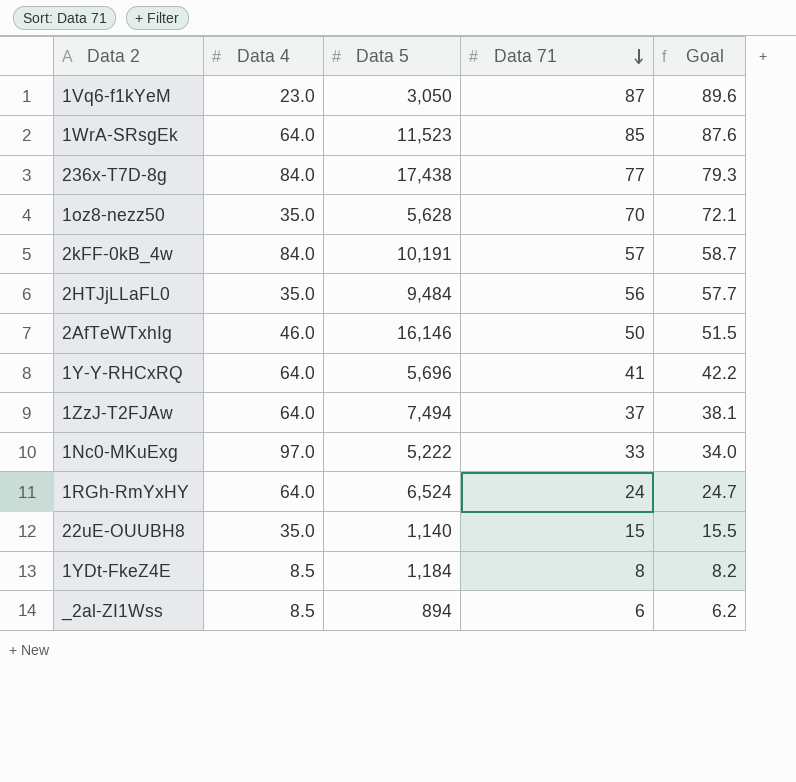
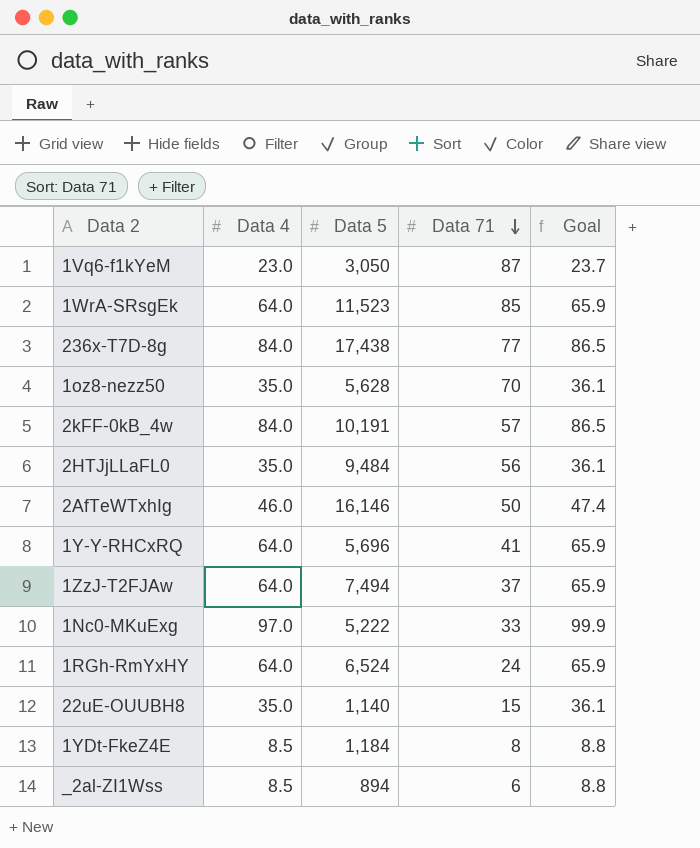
column Goal | formula: [Data 71] * 1.03 -> [Data 4] * 1.03

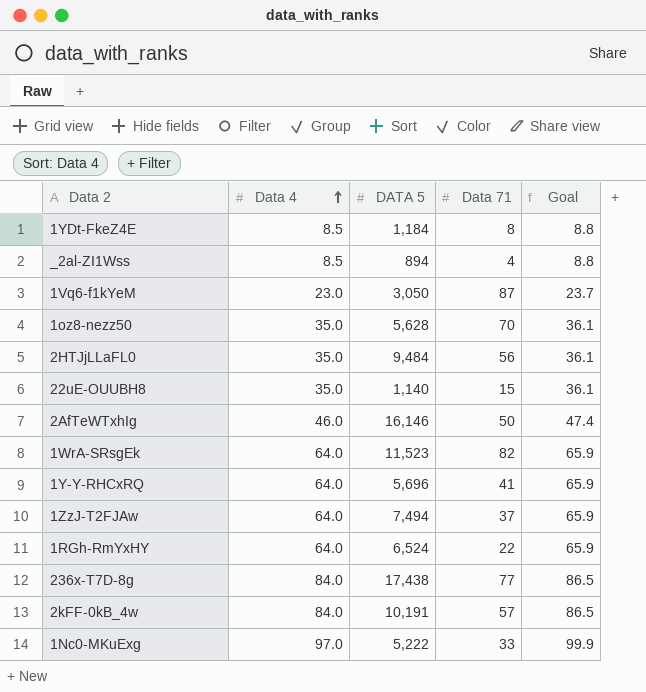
row order: Data 71 descending -> Data 4 ascending
column name: Data 5 -> DATA 5
_2al-ZI1Wss | Data 71: 6 -> 4
1WrA-SRsgEk | Data 71: 85 -> 82
1RGh-RmYxHY | Data 71: 24 -> 22

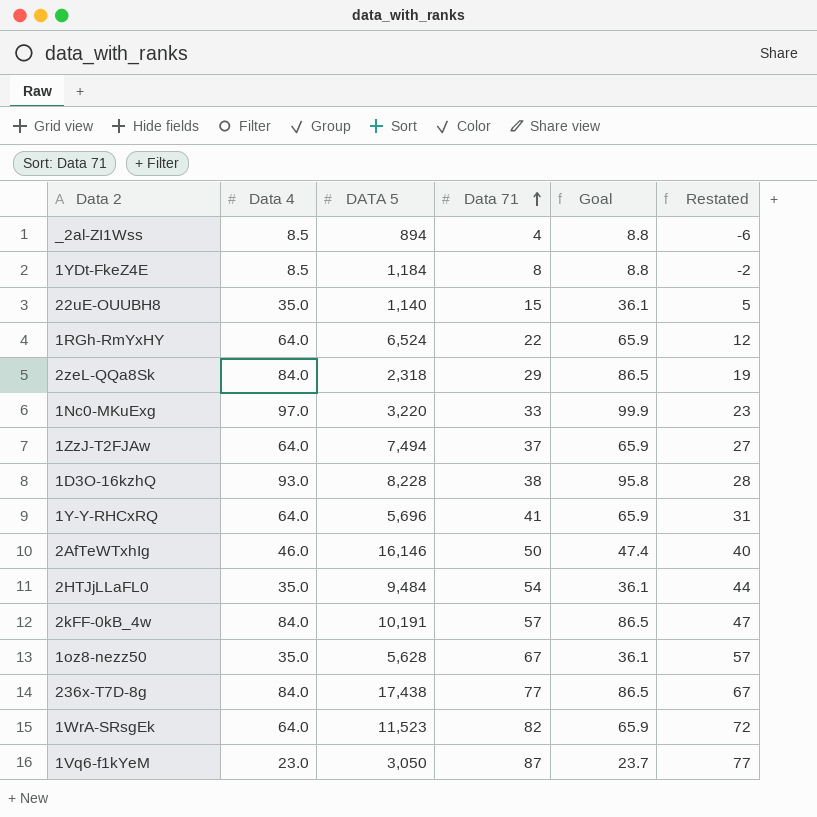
row order: Data 4 ascending -> Data 71 ascending
column Restated | formula: none -> [Data 71] - 10
row 2zeL-QQa8Sk: none -> 84.0 | 2,318 | 29 | 86.5 | 19
1Nc0-MKuExg | DATA 5: 5,222 -> 3,220
row 1D3O-16kzhQ: none -> 93.0 | 8,228 | 38 | 95.8 | 28
2HTJjLLaFL0 | Data 71: 56 -> 54
1oz8-nezz50 | Data 71: 70 -> 67

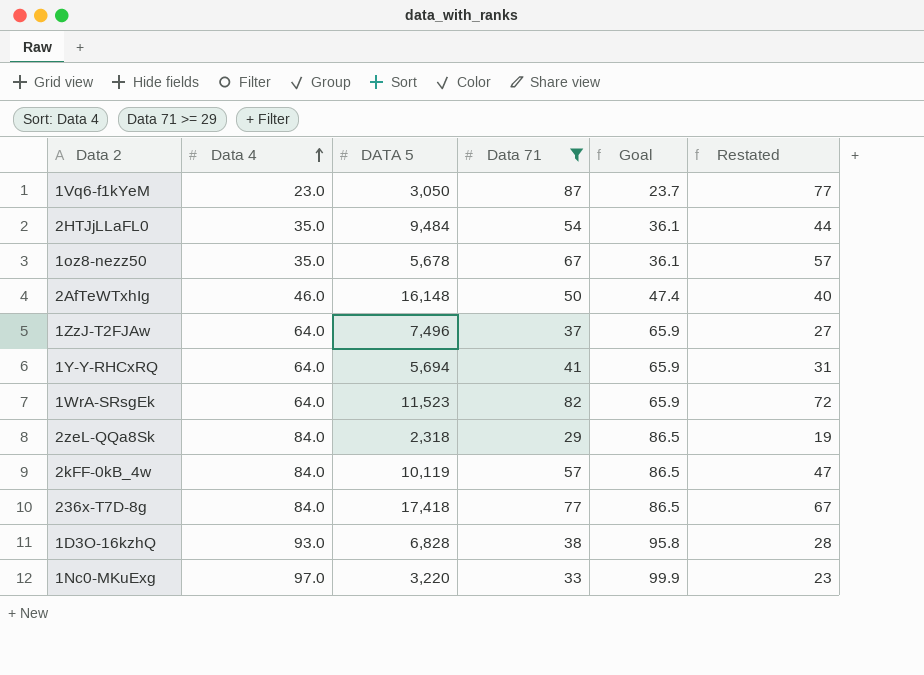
filter: none -> Data 71 >= 29
row order: Data 71 ascending -> Data 4 ascending
1oz8-nezz50 | DATA 5: 5,628 -> 5,678
2AfTeWTxhIg | DATA 5: 16,146 -> 16,148
1ZzJ-T2FJAw | DATA 5: 7,494 -> 7,496
1Y-Y-RHCxRQ | DATA 5: 5,696 -> 5,694
2kFF-0kB_4w | DATA 5: 10,191 -> 10,119
236x-T7D-8g | DATA 5: 17,438 -> 17,418
1D3O-16kzhQ | DATA 5: 8,228 -> 6,828

